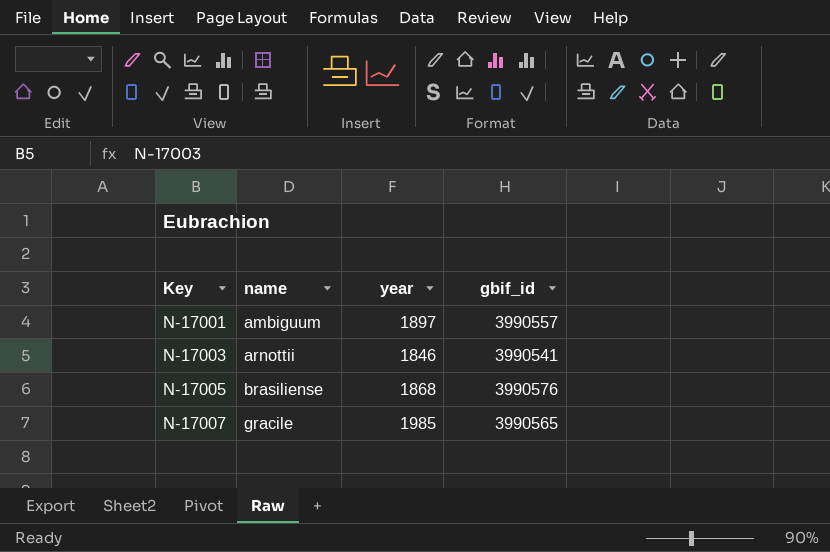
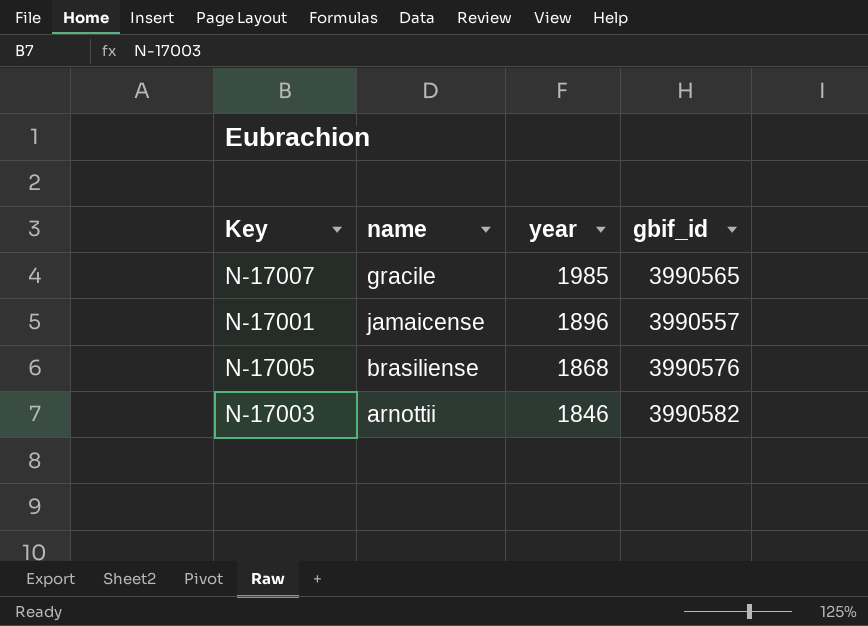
row order: Key ascending -> year descending
N-17001 | name: ambiguum -> jamaicense
N-17001 | year: 1897 -> 1896
N-17003 | gbif_id: 3990541 -> 3990582

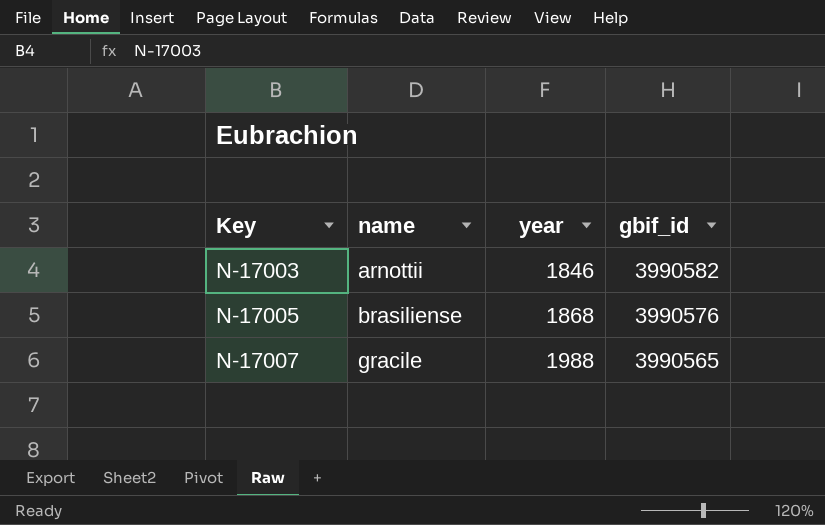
row order: year descending -> Key ascending
row N-17001: jamaicense | 1896 | 3990557 -> none
N-17007 | year: 1985 -> 1988

